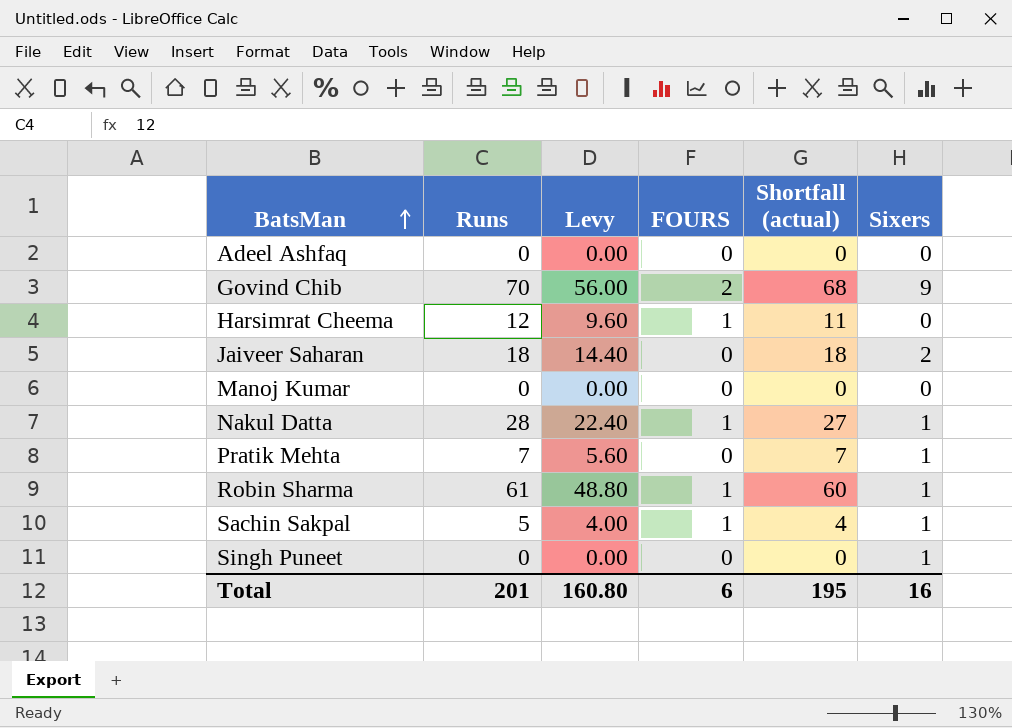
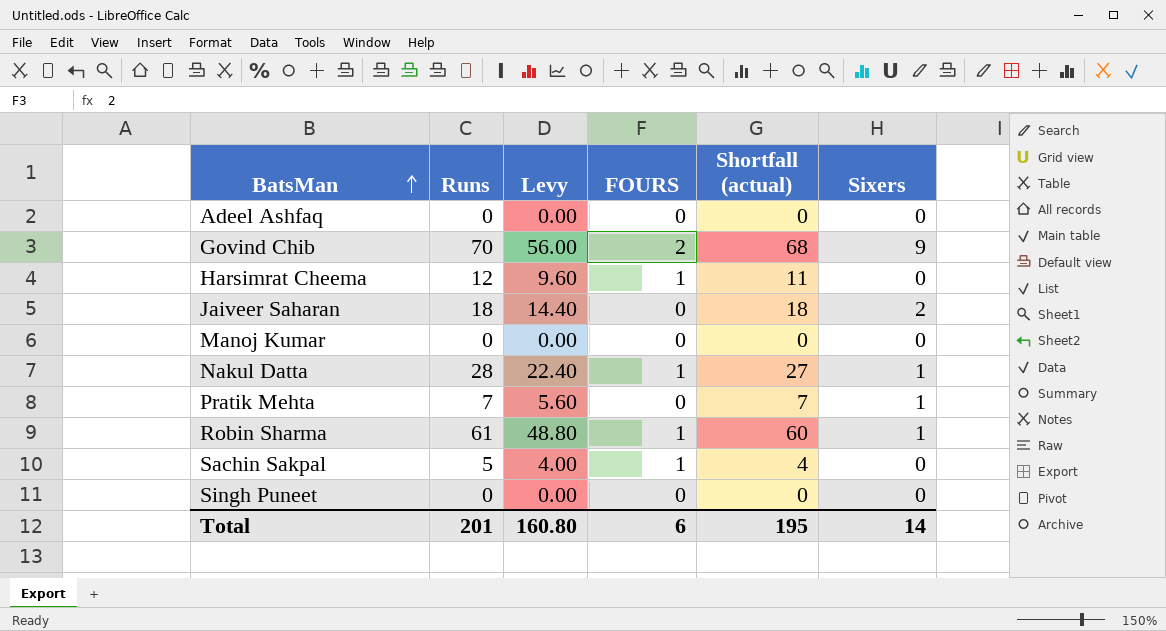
Sachin Sakpal | Sixers: 1 -> 0
Singh Puneet | Sixers: 1 -> 0
Total | Sixers: 16 -> 14

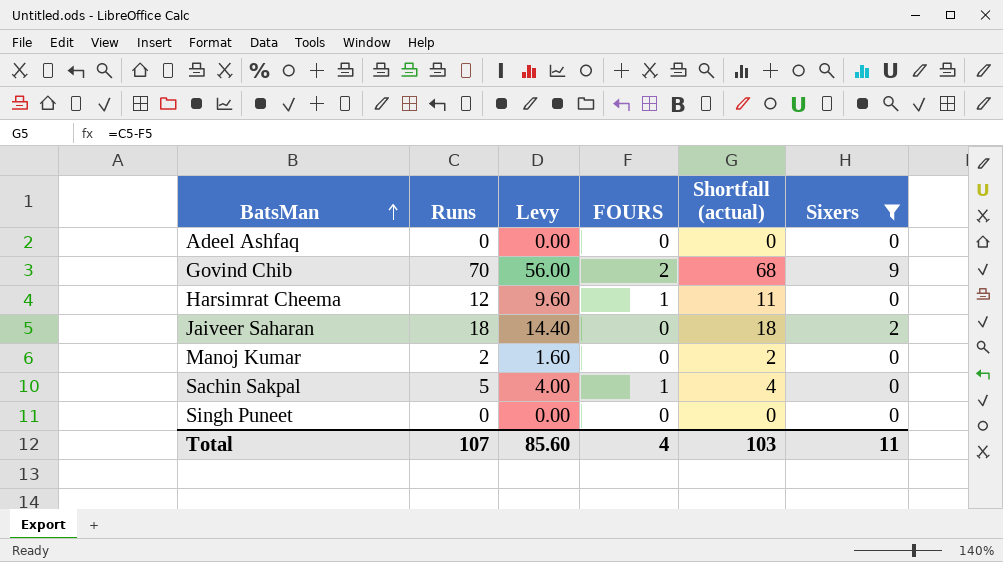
filter: none -> Sixers != 1
Manoj Kumar | Runs: 0 -> 2
Manoj Kumar | Levy: 0.00 -> 1.60
Manoj Kumar | Shortfall (actual): 0 -> 2
Total | Runs: 201 -> 107
Total | Levy: 160.80 -> 85.60
Total | FOURS: 6 -> 4
Total | Shortfall (actual): 195 -> 103
Total | Sixers: 14 -> 11

